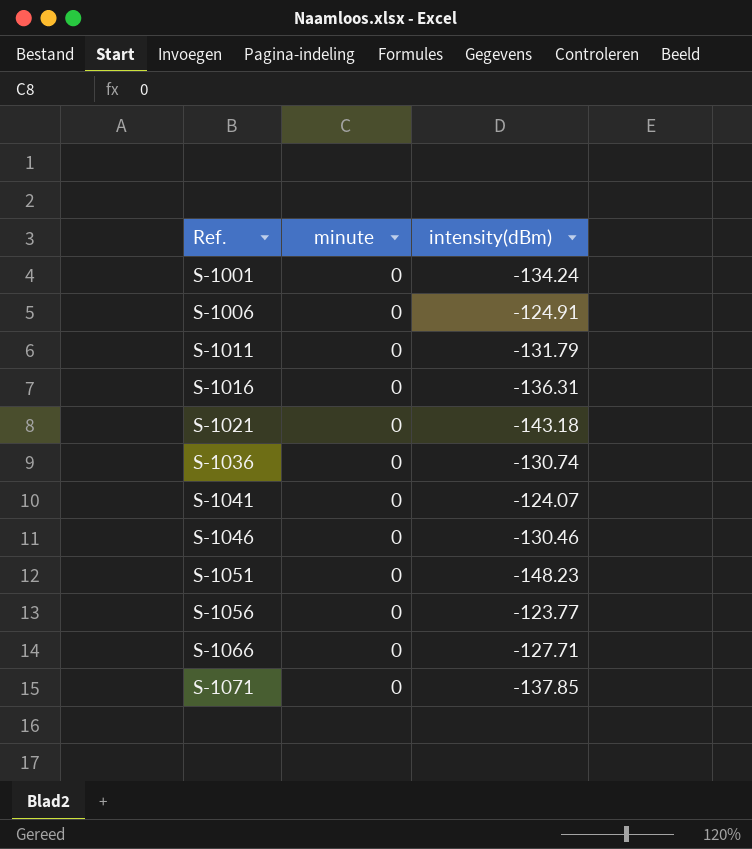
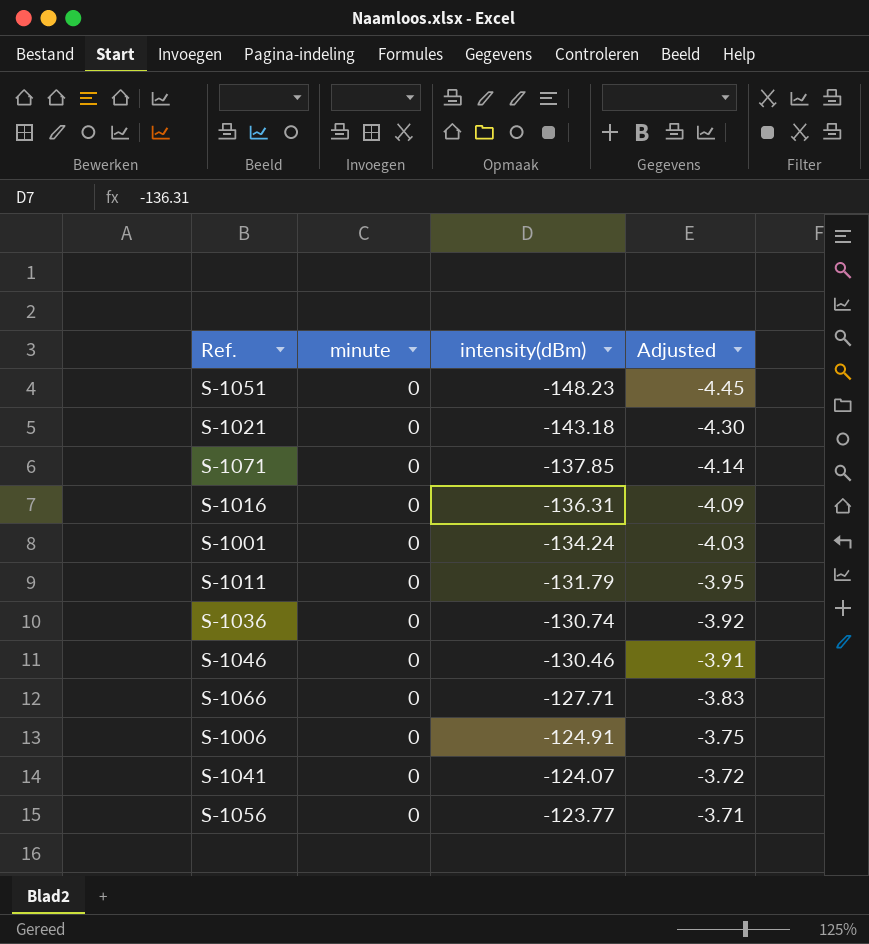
row order: Ref. ascending -> intensity(dBm) ascending
column Adjusted | formula: none -> [intensity(dBm)] * 0.03

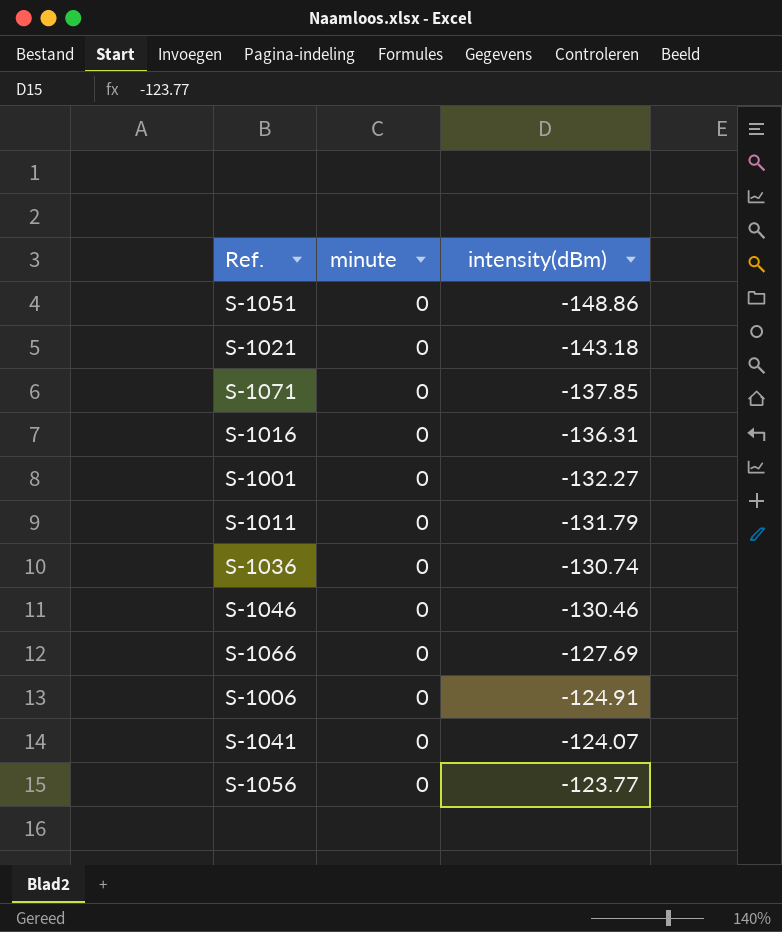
column Adjusted | formula: [intensity(dBm)] * 0.03 -> none
S-1051 | intensity(dBm): -148.23 -> -148.86
S-1001 | intensity(dBm): -134.24 -> -132.27
S-1066 | intensity(dBm): -127.71 -> -127.69

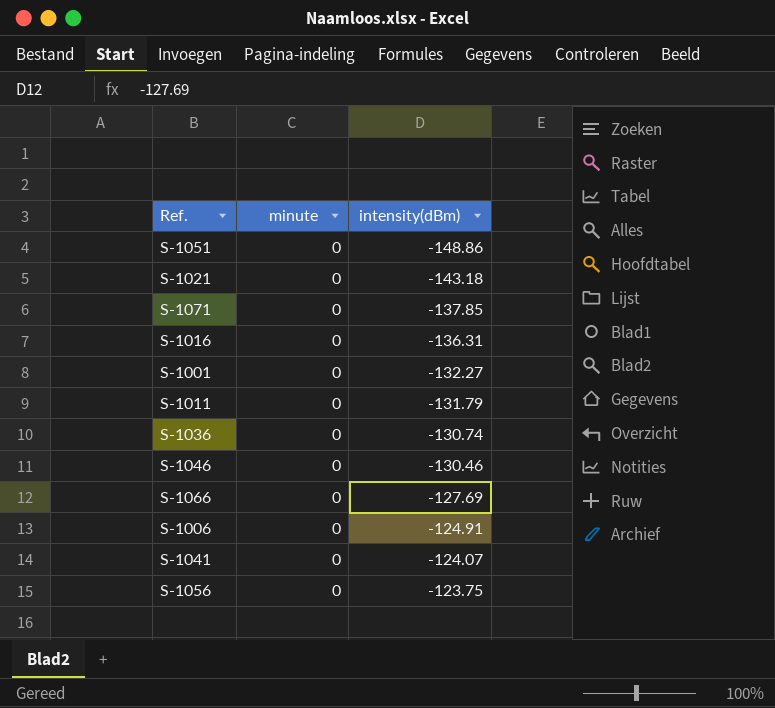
S-1056 | intensity(dBm): -123.77 -> -123.75

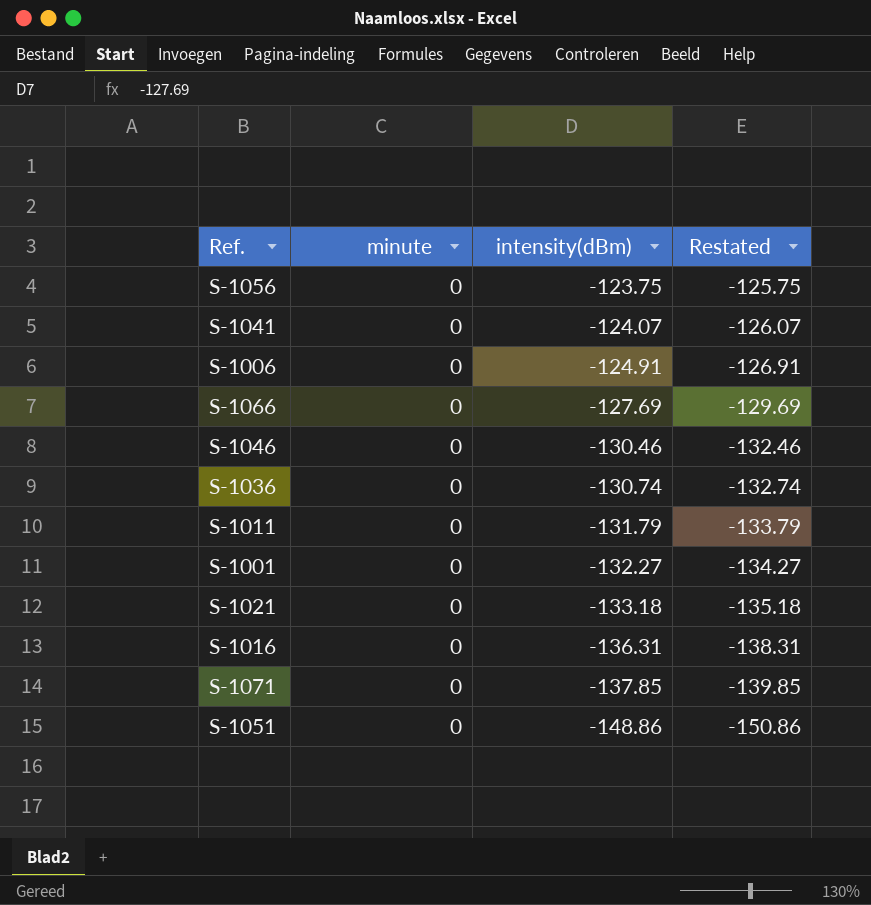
row order: intensity(dBm) ascending -> intensity(dBm) descending
column Restated | formula: none -> [intensity(dBm)] - 2
S-1021 | intensity(dBm): -143.18 -> -133.18

